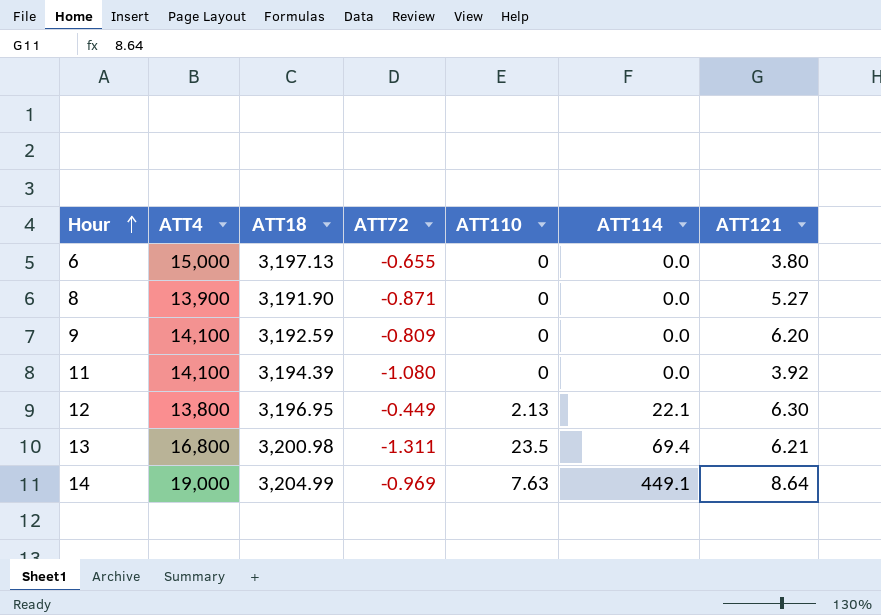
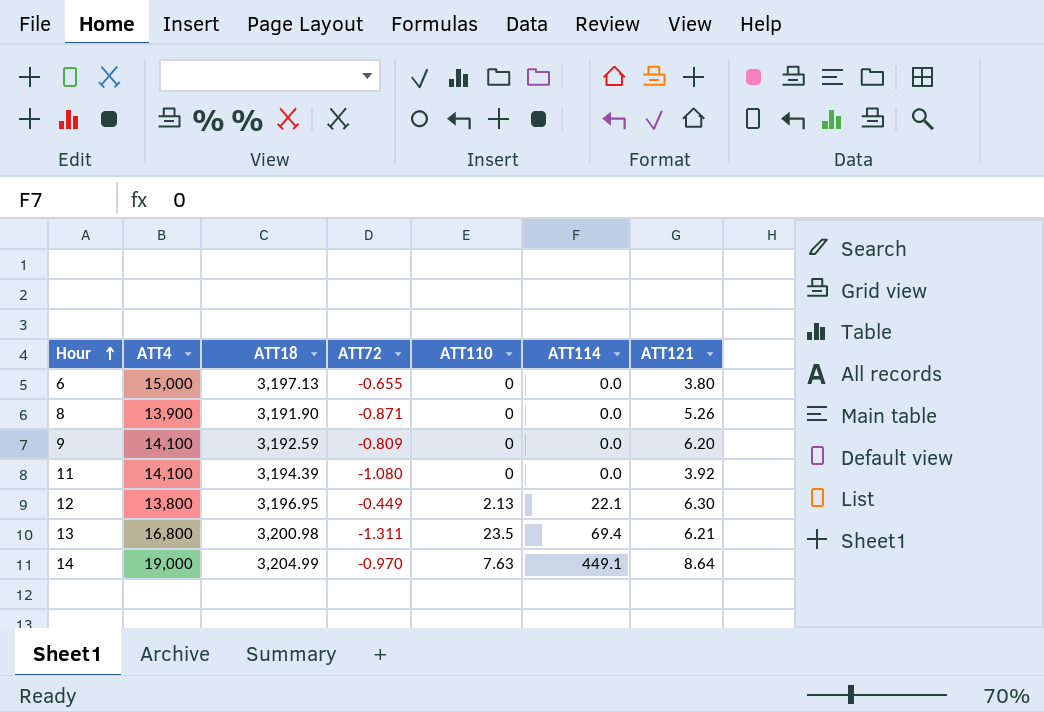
8 | ATT121: 5.27 -> 5.26
14 | ATT72: -0.969 -> -0.970

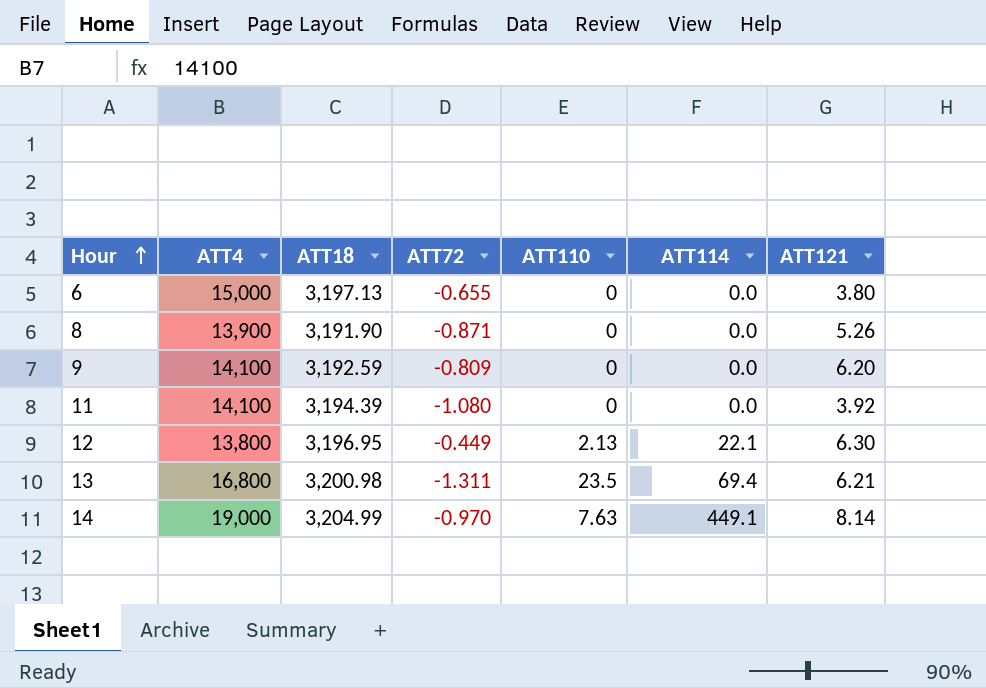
14 | ATT121: 8.64 -> 8.14

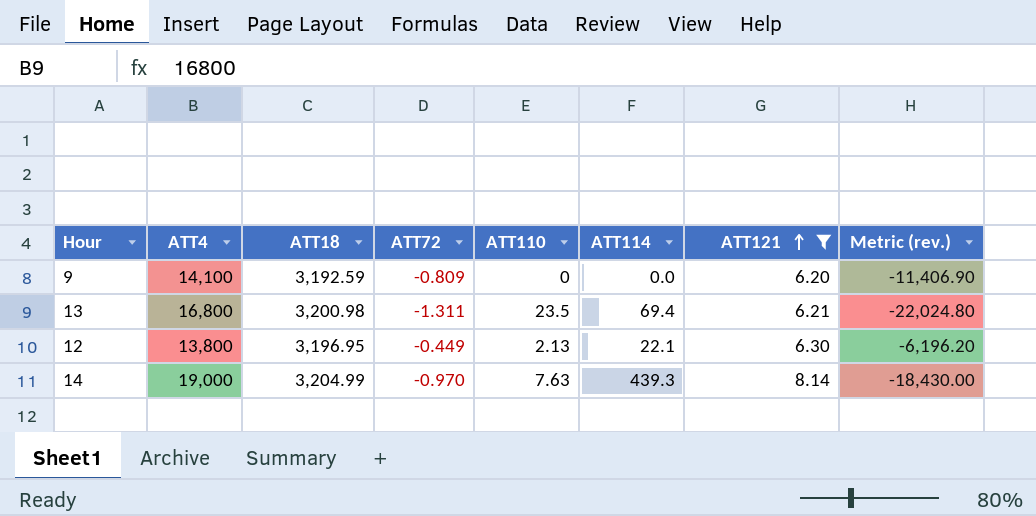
filter: none -> ATT121 >= 6.20
row order: Hour ascending -> ATT121 ascending
column Metric (rev.) | formula: none -> [ATT4] * [ATT72]
14 | ATT114: 449.1 -> 439.3

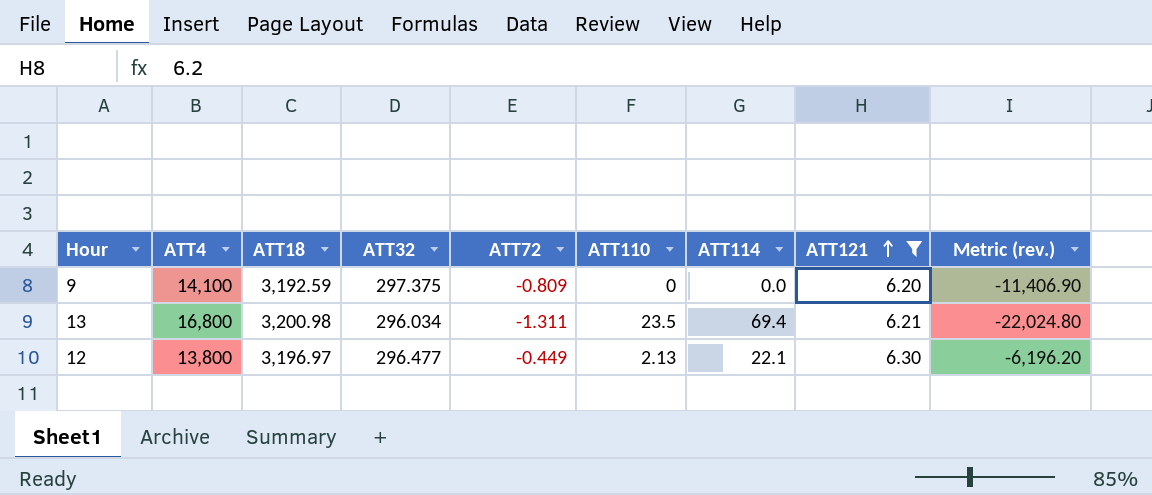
column ATT32 | position: none -> 4
row 14: 19,000 | 3,204.99 | -0.970 | 7.63 | 439.3 | 8.14 | -18,430.00 -> none
12 | ATT18: 3,196.95 -> 3,196.97

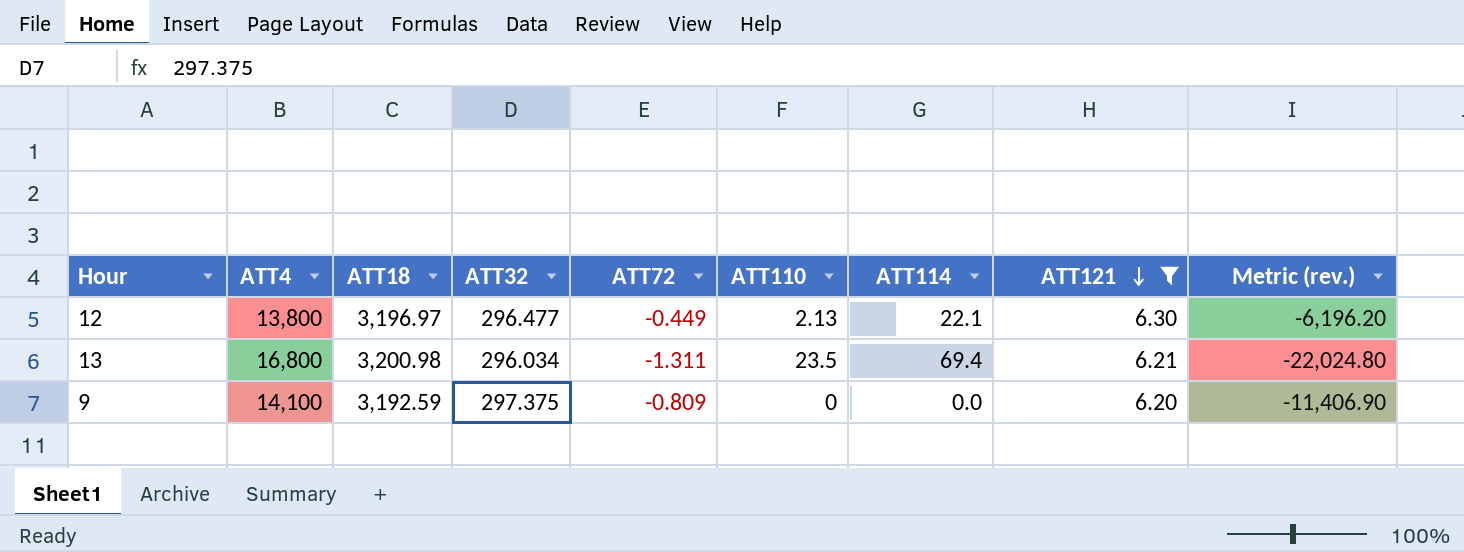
row order: ATT121 ascending -> ATT121 descending

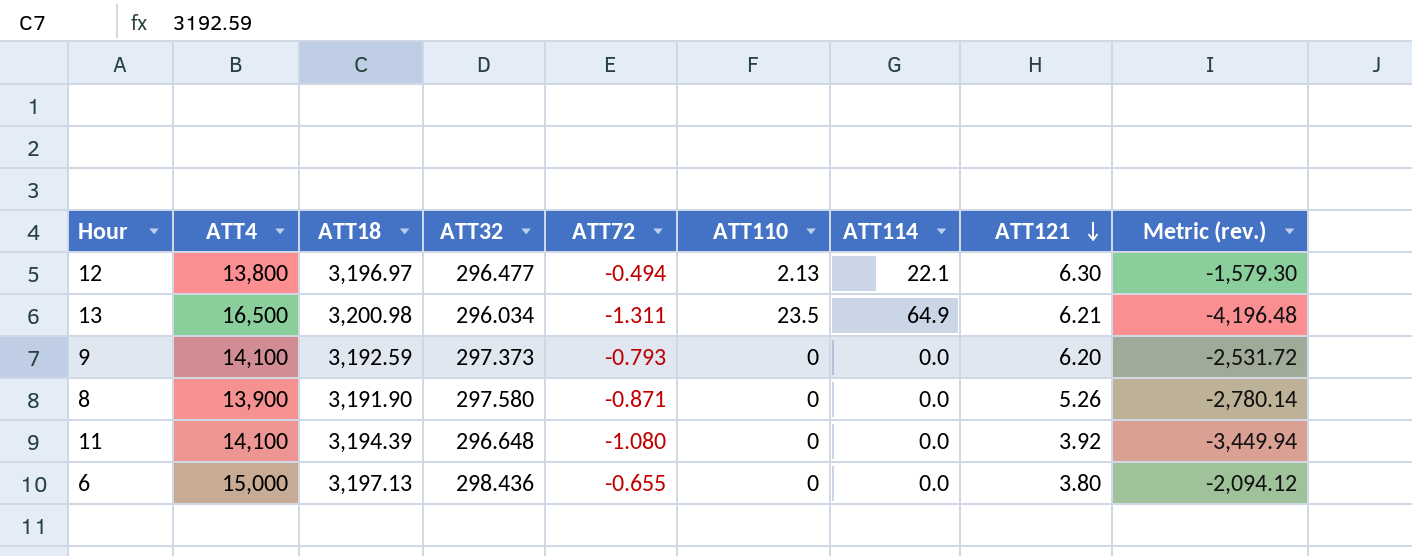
filter: ATT121 >= 6.20 -> none
column Metric (rev.) | formula: [ATT4] * [ATT72] -> [ATT18] * [ATT72]
12 | ATT72: -0.449 -> -0.494
13 | ATT4: 16,800 -> 16,500
13 | ATT114: 69.4 -> 64.9
9 | ATT32: 297.375 -> 297.373
9 | ATT72: -0.809 -> -0.793

